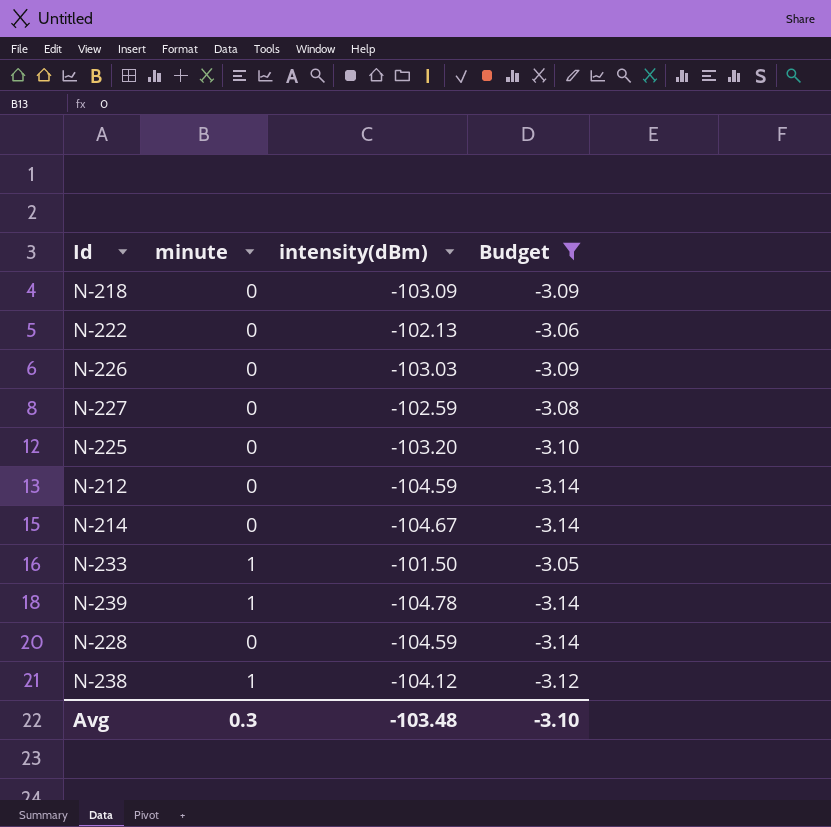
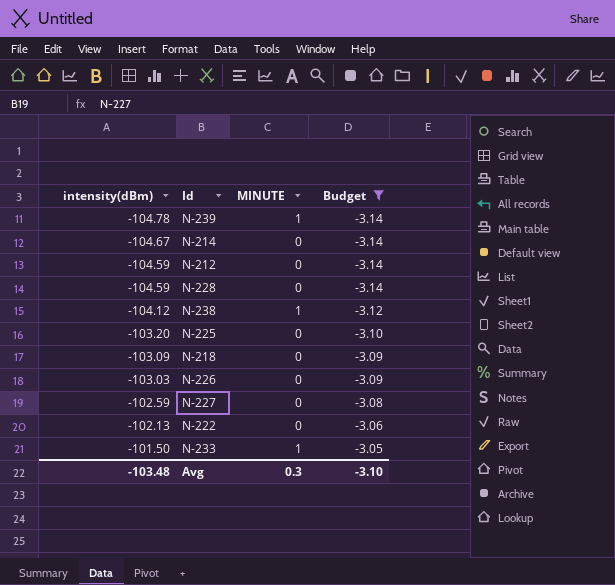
row order: none -> intensity(dBm) ascending
column intensity(dBm) | position: 3 -> 1
column name: minute -> MINUTE

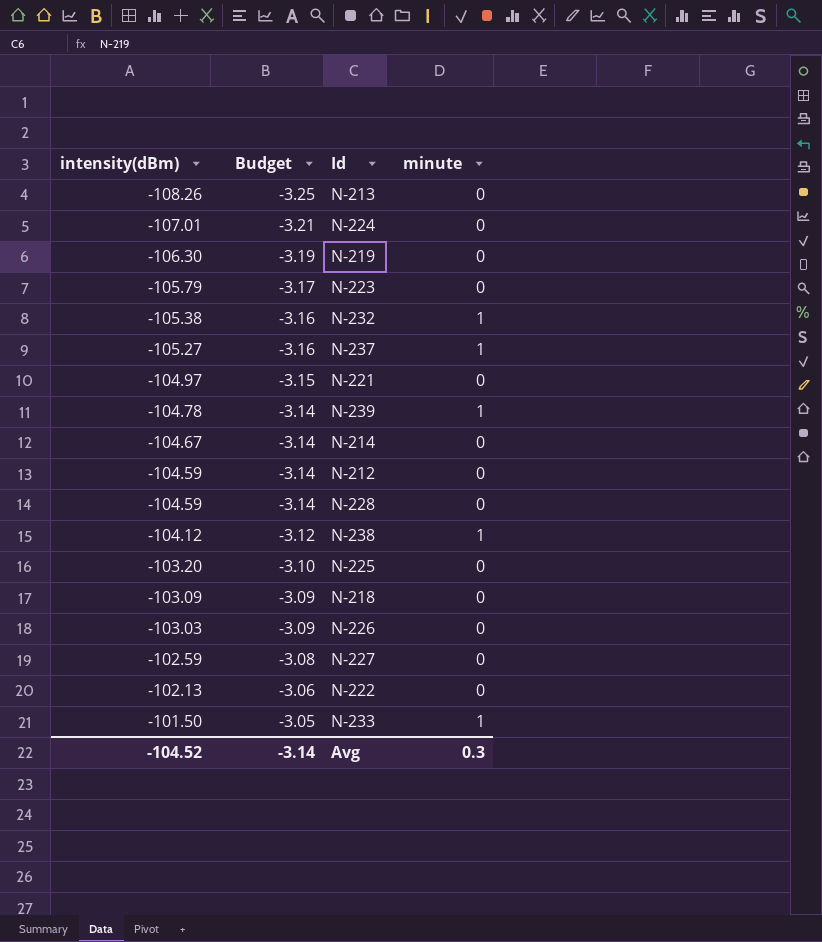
filter: Budget >= -3.14 -> none
column Budget | position: 4 -> 2
column name: MINUTE -> minute
Avg | intensity(dBm): -103.48 -> -104.52
Avg | Budget: -3.10 -> -3.14

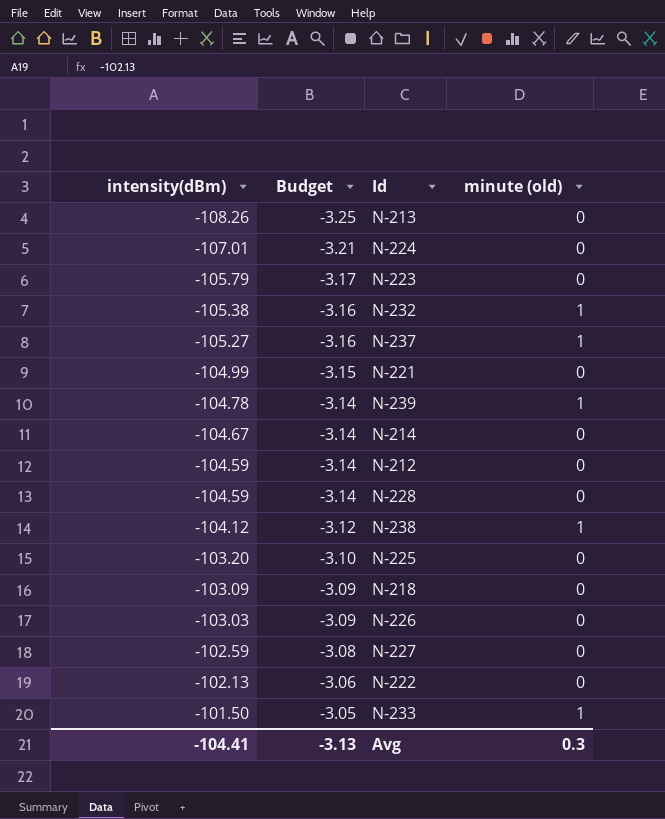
column name: minute -> minute (old)
row N-219: -106.30 | -3.19 | 0 -> none
N-221 | intensity(dBm): -104.97 -> -104.99
Avg | intensity(dBm): -104.52 -> -104.41
Avg | Budget: -3.14 -> -3.13

